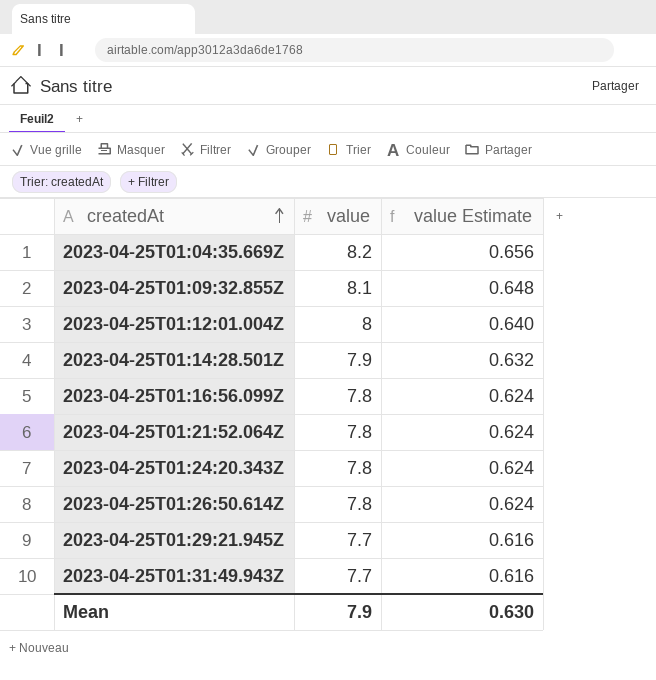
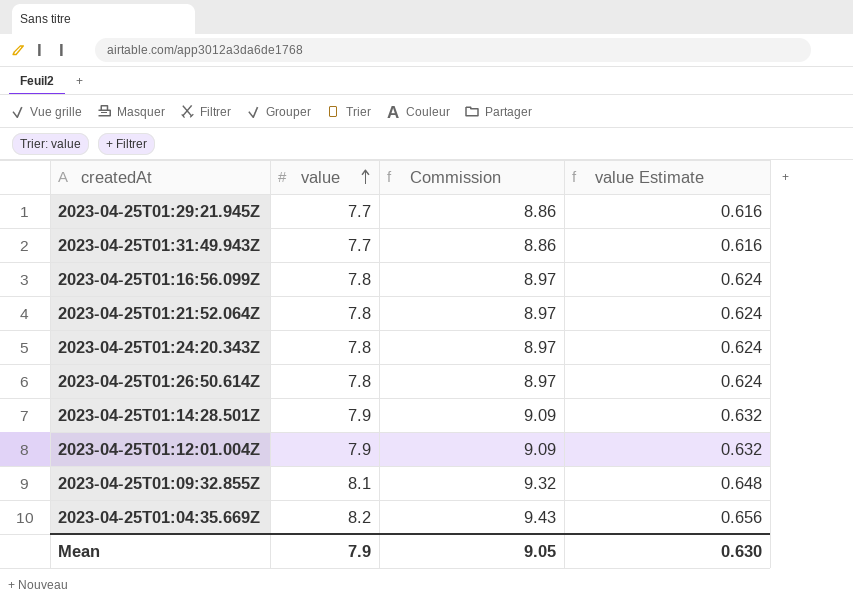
row order: createdAt ascending -> value ascending
column Commission | formula: none -> [value] * 1.15
2023-04-25T01:12:01.004Z | value: 8 -> 7.9
2023-04-25T01:12:01.004Z | value Estimate: 0.640 -> 0.632

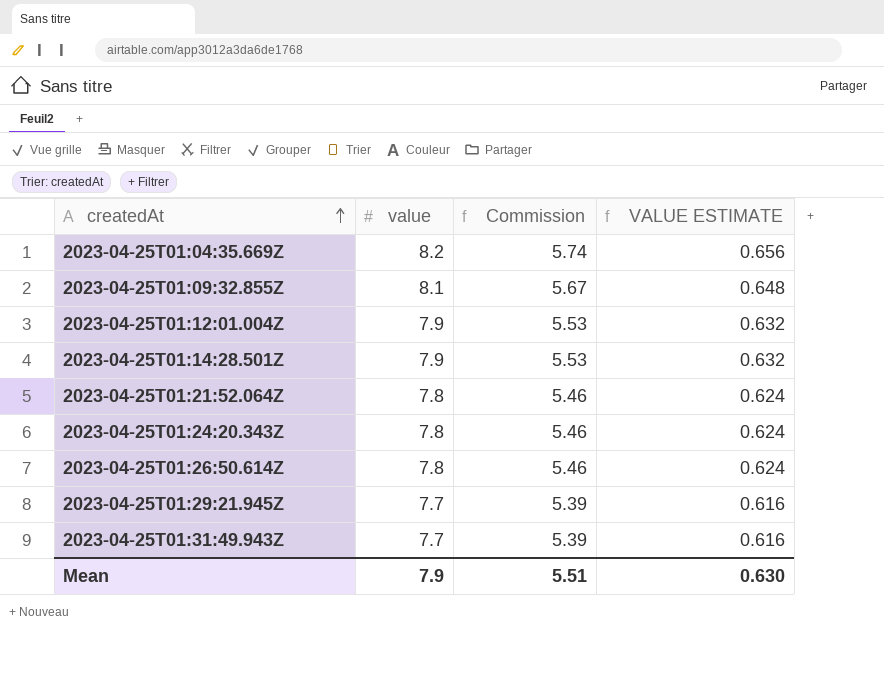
row order: value ascending -> createdAt ascending
column Commission | formula: [value] * 1.15 -> [value] * 0.7
column name: value Estimate -> VALUE ESTIMATE
row 2023-04-25T01:16:56.099Z: 7.8 | 8.97 | 0.624 -> none
Mean | Commission: 9.05 -> 5.51

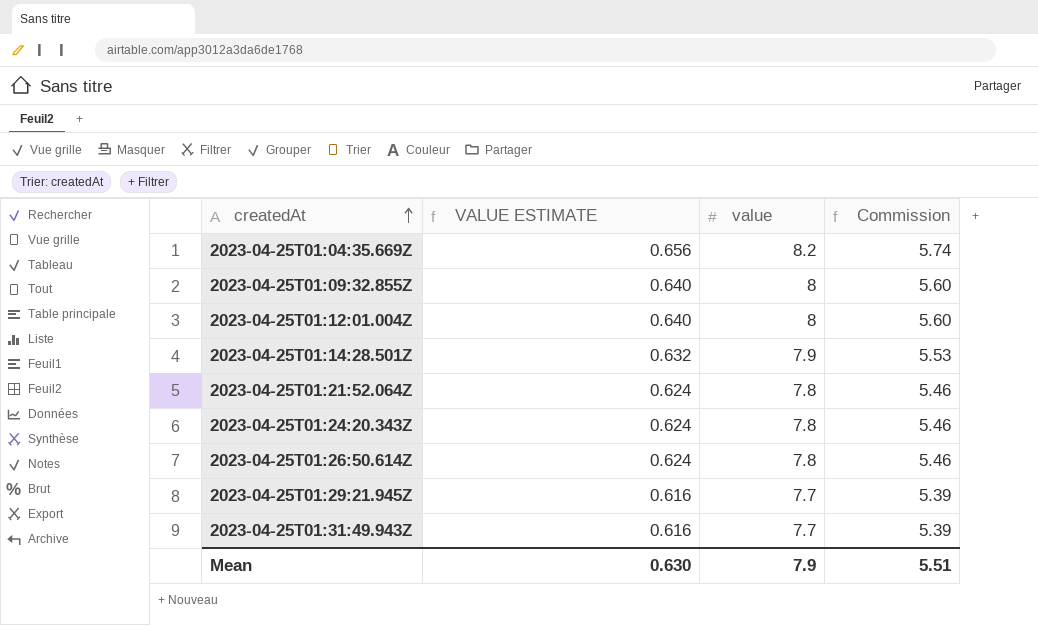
column VALUE ESTIMATE | position: 4 -> 2
2023-04-25T01:09:32.855Z | VALUE ESTIMATE: 0.648 -> 0.640
2023-04-25T01:09:32.855Z | value: 8.1 -> 8
2023-04-25T01:09:32.855Z | Commission: 5.67 -> 5.60
2023-04-25T01:12:01.004Z | VALUE ESTIMATE: 0.632 -> 0.640
2023-04-25T01:12:01.004Z | value: 7.9 -> 8
2023-04-25T01:12:01.004Z | Commission: 5.53 -> 5.60

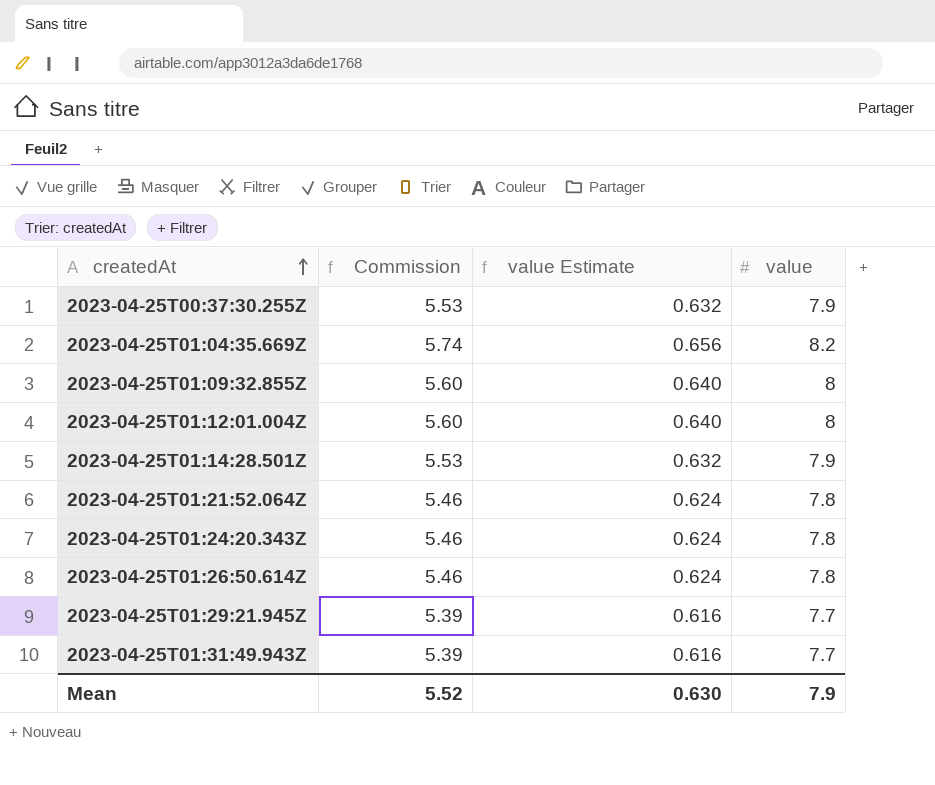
column Commission | position: 4 -> 2
column name: VALUE ESTIMATE -> value Estimate
row 2023-04-25T00:37:30.255Z: none -> 5.53 | 0.632 | 7.9
Mean | Commission: 5.51 -> 5.52

